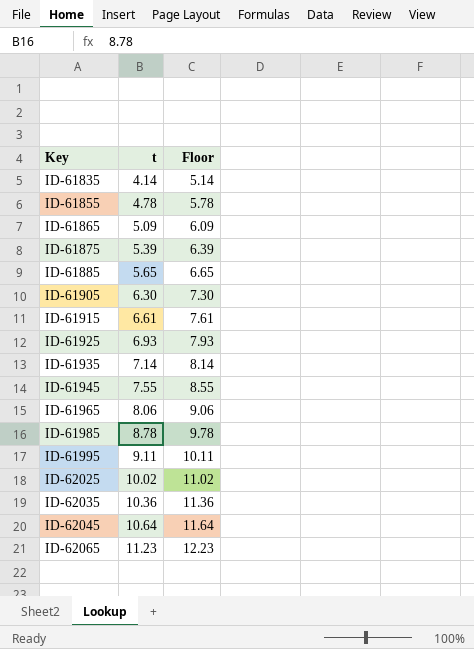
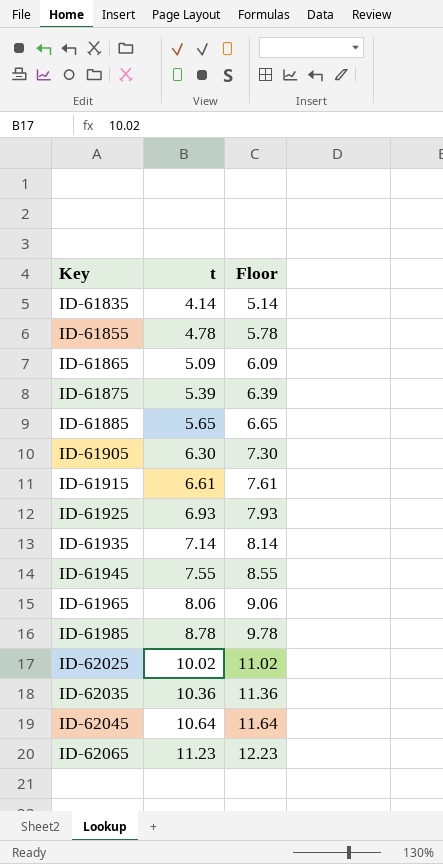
row ID-61995: 9.11 | 10.11 -> none

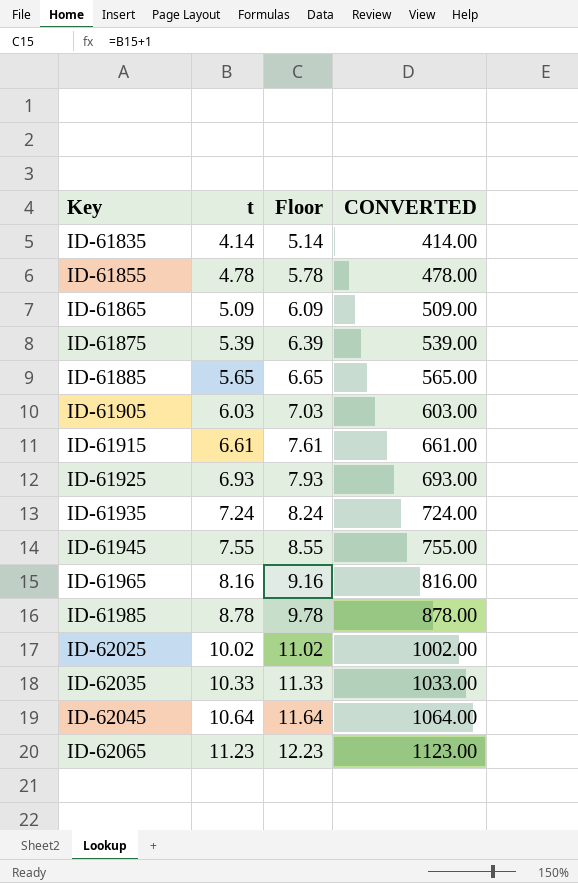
column CONVERTED | formula: none -> [t] * 100
ID-61905 | t: 6.30 -> 6.03
ID-61905 | Floor: 7.30 -> 7.03
ID-61935 | t: 7.14 -> 7.24
ID-61935 | Floor: 8.14 -> 8.24
ID-61965 | t: 8.06 -> 8.16
ID-61965 | Floor: 9.06 -> 9.16
ID-62035 | t: 10.36 -> 10.33
ID-62035 | Floor: 11.36 -> 11.33

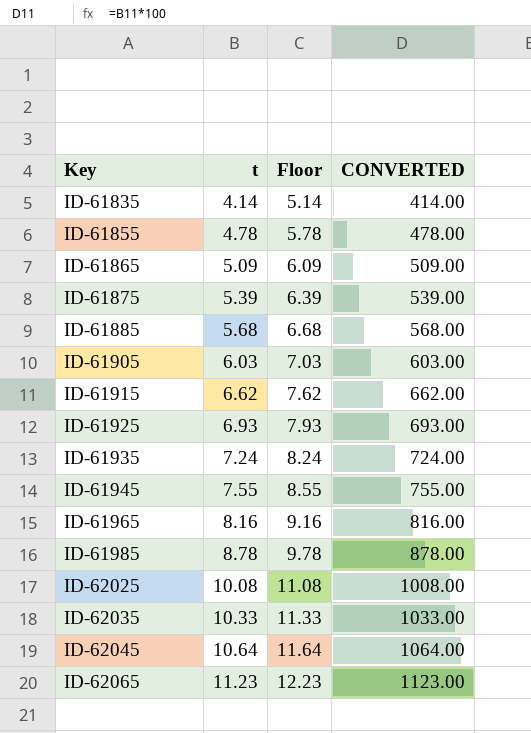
ID-61885 | t: 5.65 -> 5.68
ID-61885 | Floor: 6.65 -> 6.68
ID-61885 | CONVERTED: 565.00 -> 568.00
ID-61915 | t: 6.61 -> 6.62
ID-61915 | Floor: 7.61 -> 7.62
ID-61915 | CONVERTED: 661.00 -> 662.00
ID-62025 | t: 10.02 -> 10.08
ID-62025 | Floor: 11.02 -> 11.08
ID-62025 | CONVERTED: 1002.00 -> 1008.00

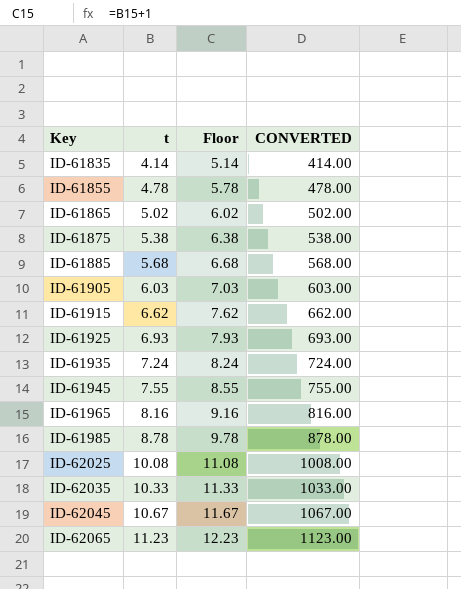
ID-61865 | t: 5.09 -> 5.02
ID-61865 | Floor: 6.09 -> 6.02
ID-61865 | CONVERTED: 509.00 -> 502.00
ID-61875 | t: 5.39 -> 5.38
ID-61875 | Floor: 6.39 -> 6.38
ID-61875 | CONVERTED: 539.00 -> 538.00
ID-62045 | t: 10.64 -> 10.67
ID-62045 | Floor: 11.64 -> 11.67
ID-62045 | CONVERTED: 1064.00 -> 1067.00

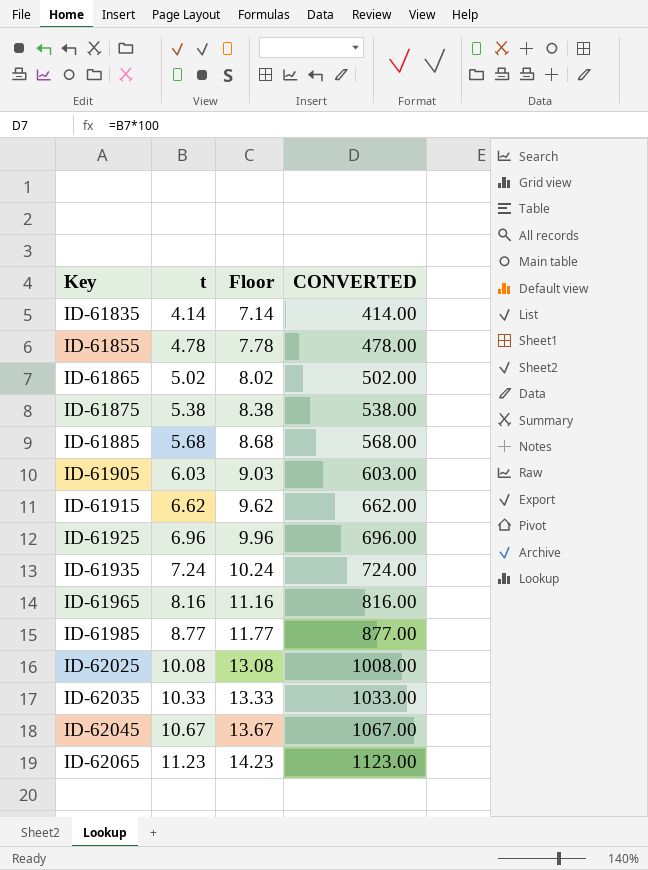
column Floor | formula: [t] + 1 -> [t] + 3
row ID-61945: 7.55 | 8.55 | 755.00 -> none
ID-61925 | t: 6.93 -> 6.96
ID-61925 | CONVERTED: 693.00 -> 696.00
ID-61985 | t: 8.78 -> 8.77
ID-61985 | CONVERTED: 878.00 -> 877.00

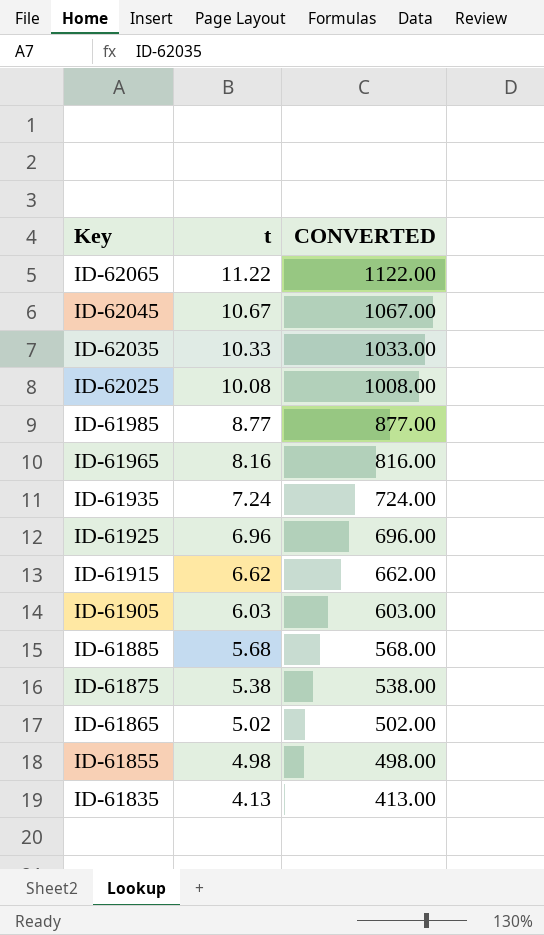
row order: Key ascending -> Key descending
column Floor | formula: [t] + 3 -> none
ID-62065 | t: 11.23 -> 11.22
ID-62065 | CONVERTED: 1123.00 -> 1122.00
ID-61855 | t: 4.78 -> 4.98
ID-61855 | CONVERTED: 478.00 -> 498.00
ID-61835 | t: 4.14 -> 4.13
ID-61835 | CONVERTED: 414.00 -> 413.00

